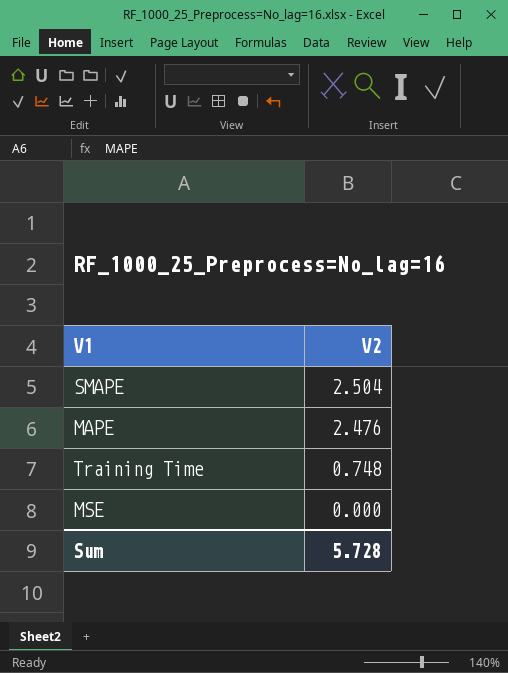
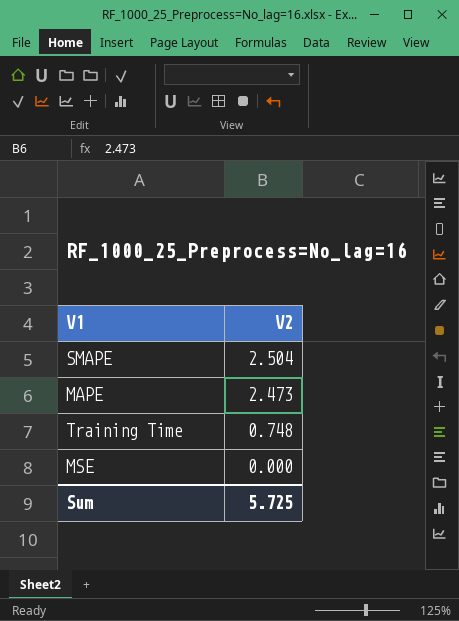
MAPE | V2: 2.476 -> 2.473
Sum | V2: 5.728 -> 5.725

